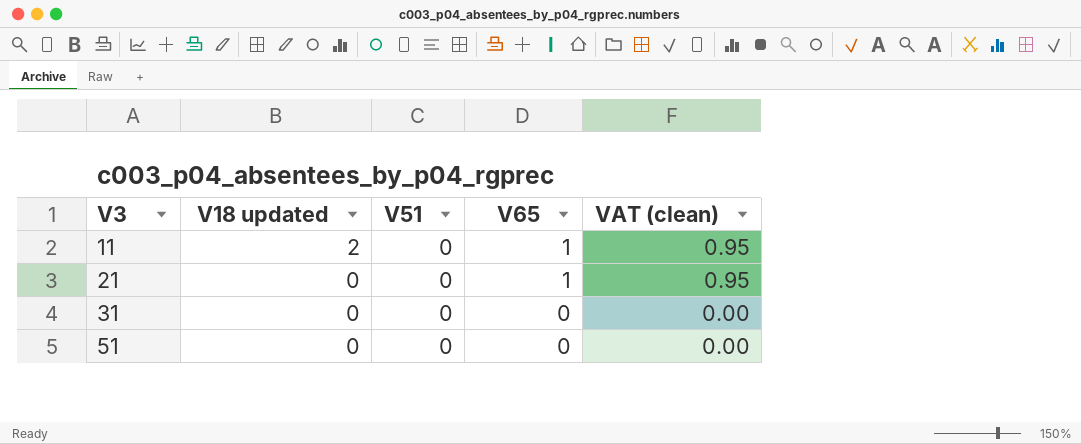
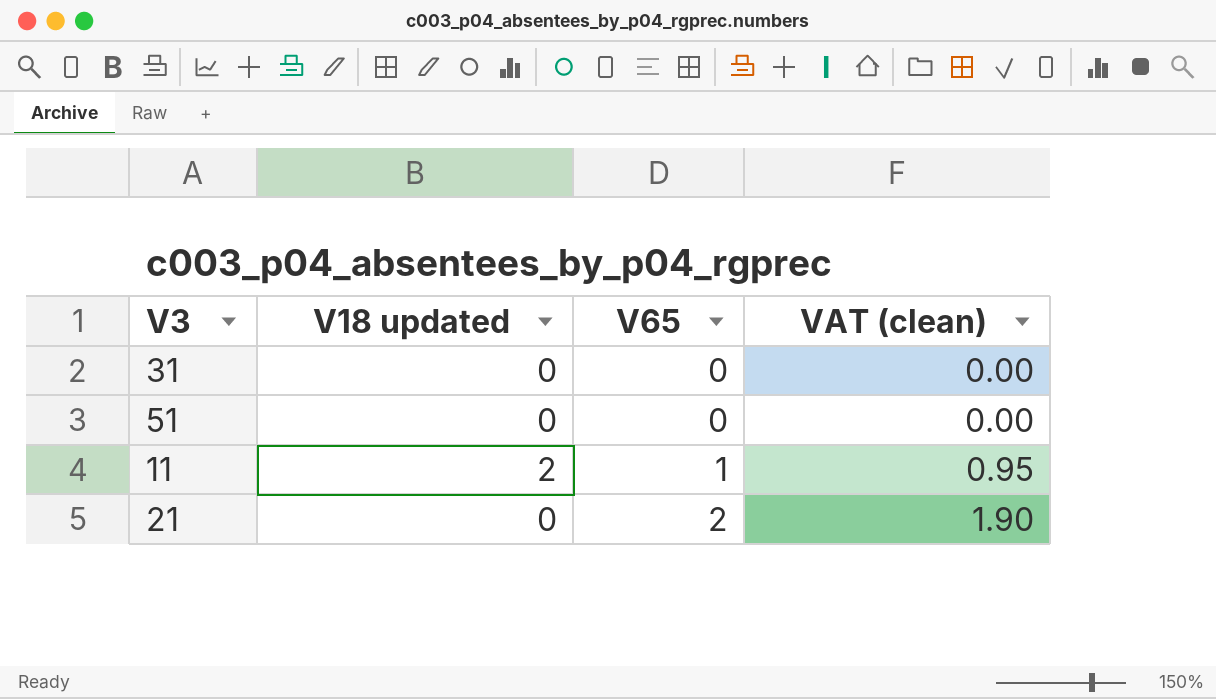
row order: V3 ascending -> V65 ascending
column V51 | position: 3 -> none
21 | V65: 1 -> 2
21 | VAT (clean): 0.95 -> 1.90

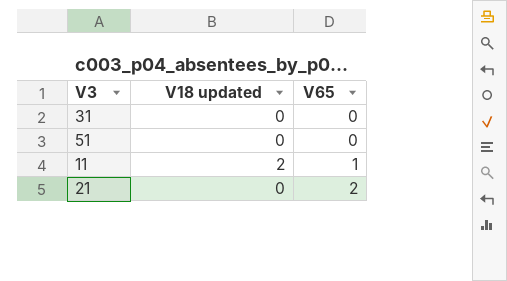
column VAT (clean) | formula: [V65] * 0.95 -> none

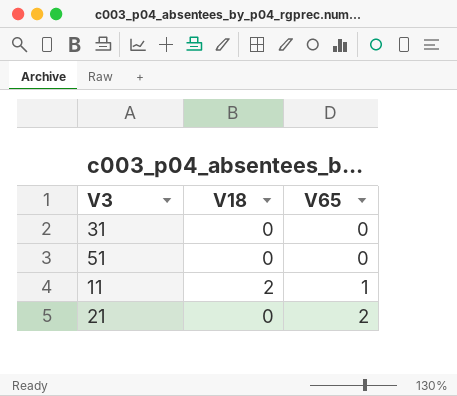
column name: V18 updated -> V18

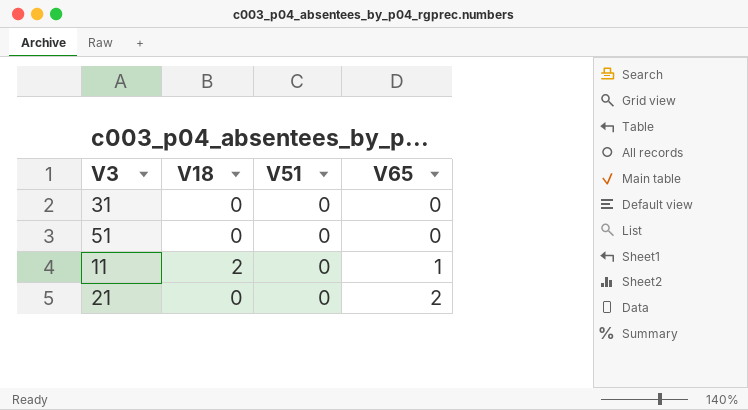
column V51 | position: none -> 3

